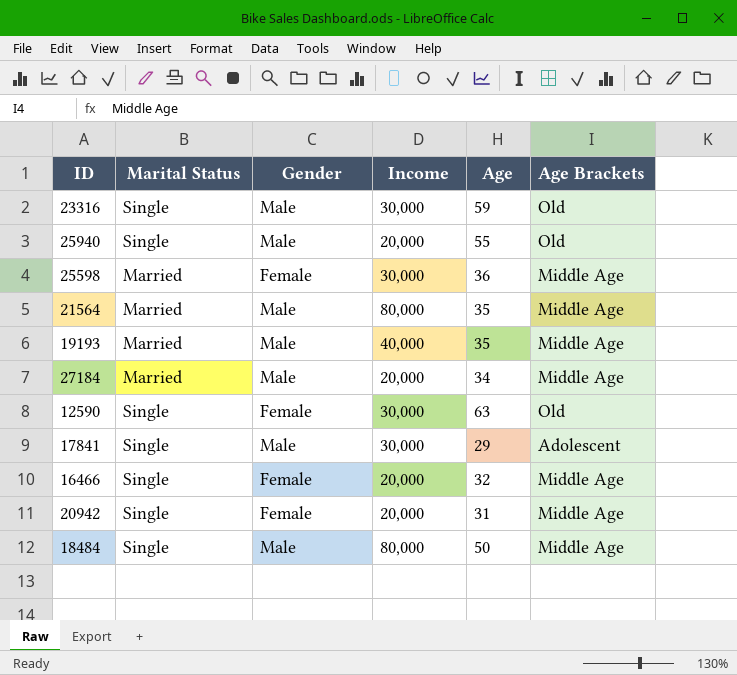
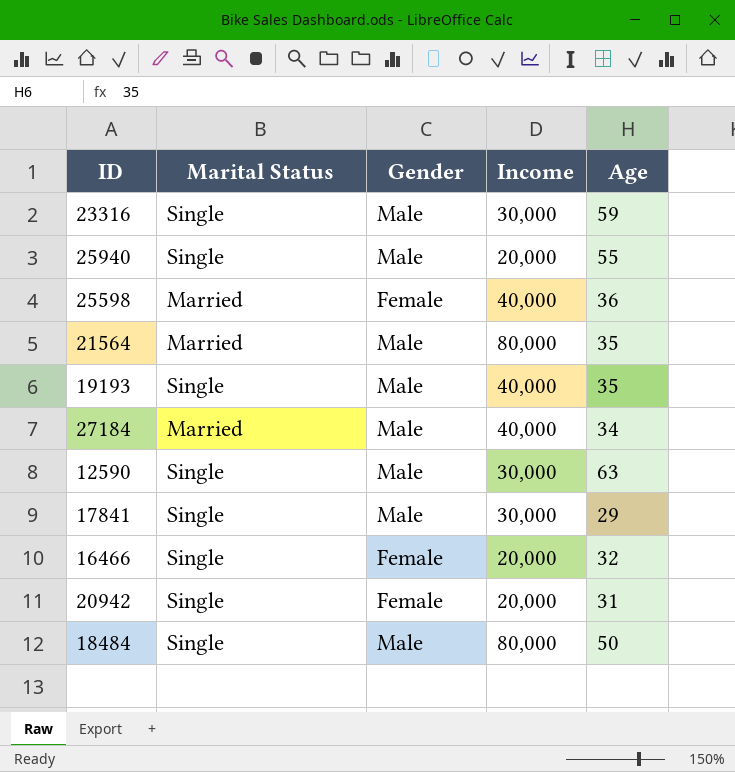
column Age Brackets | position: 6 -> none
25598 | Income: 30,000 -> 40,000
19193 | Marital Status: Married -> Single
27184 | Income: 20,000 -> 40,000
12590 | Gender: Female -> Male

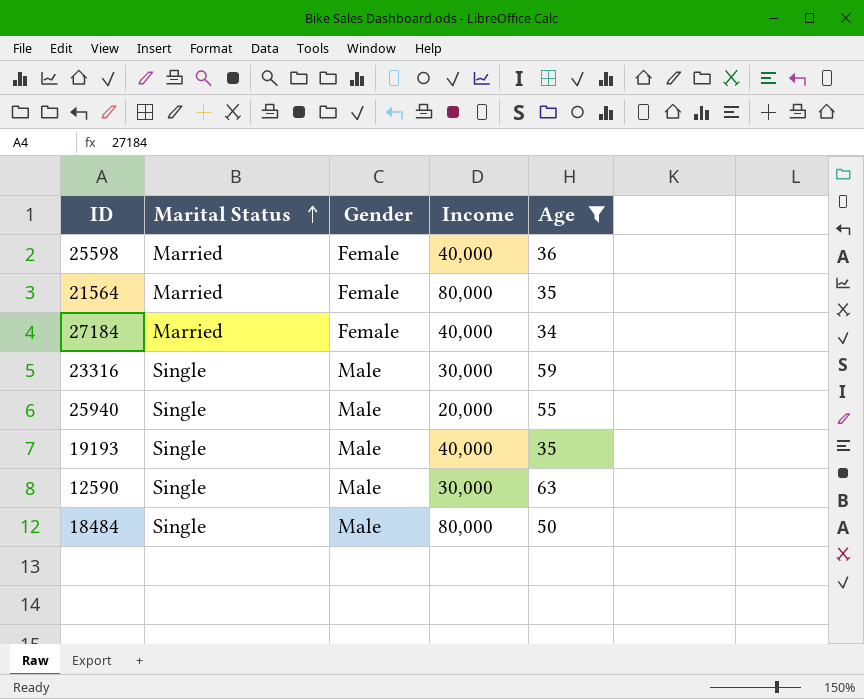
filter: none -> Age >= 34
row order: none -> Marital Status ascending
21564 | Gender: Male -> Female
27184 | Gender: Male -> Female

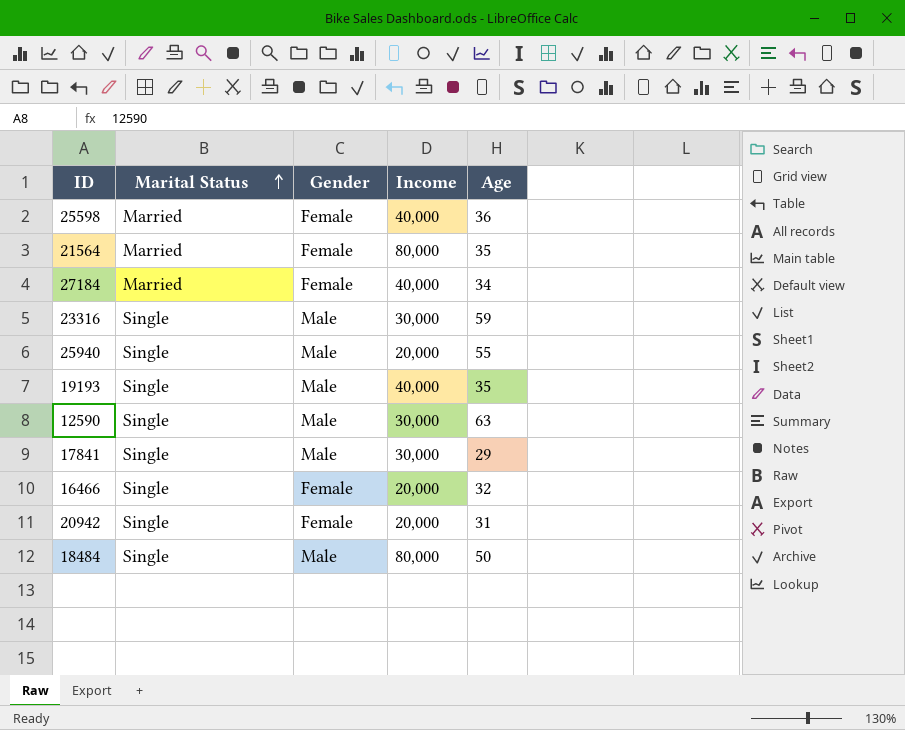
filter: Age >= 34 -> none

